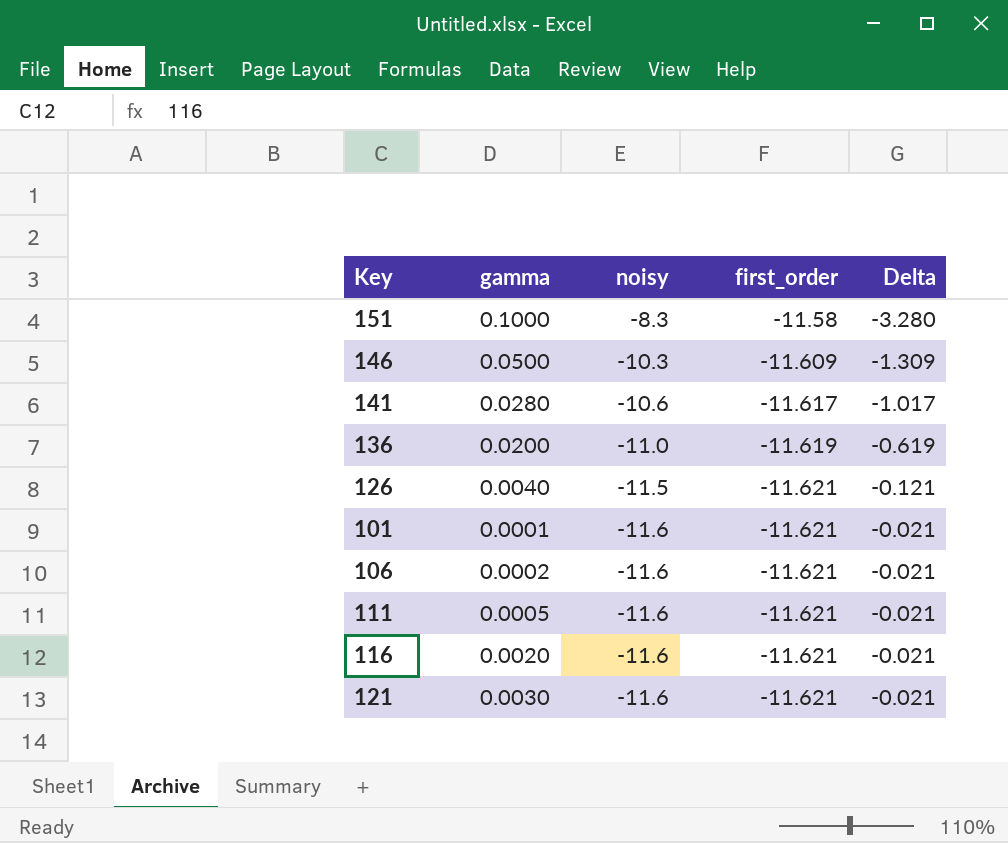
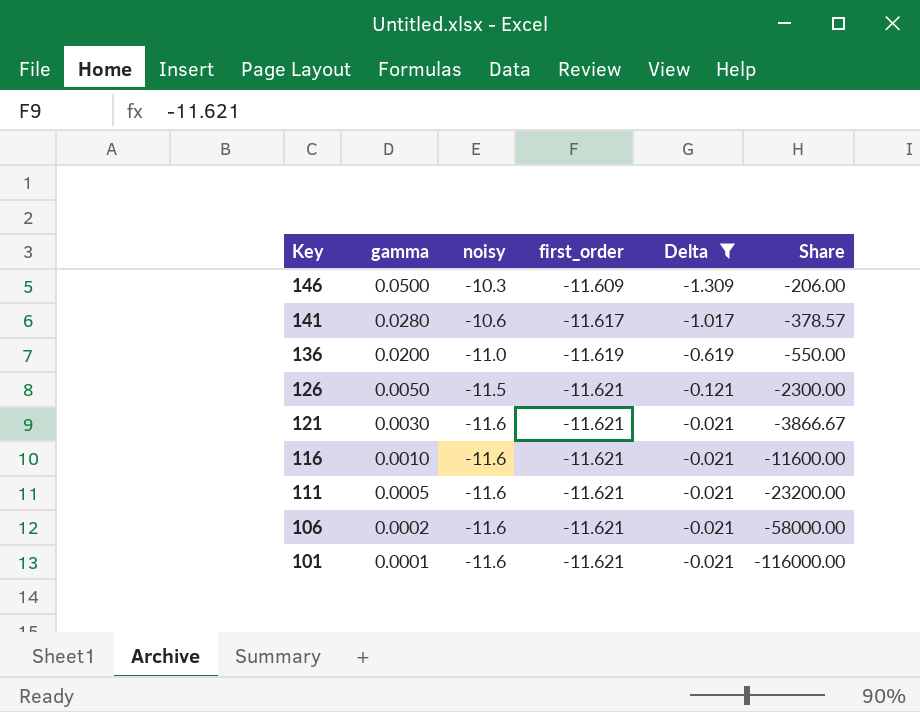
filter: none -> Delta != -3.280
row order: noisy descending -> Key descending
column Share | formula: none -> [noisy] / [gamma]
126 | gamma: 0.0040 -> 0.0050
116 | gamma: 0.0020 -> 0.0010

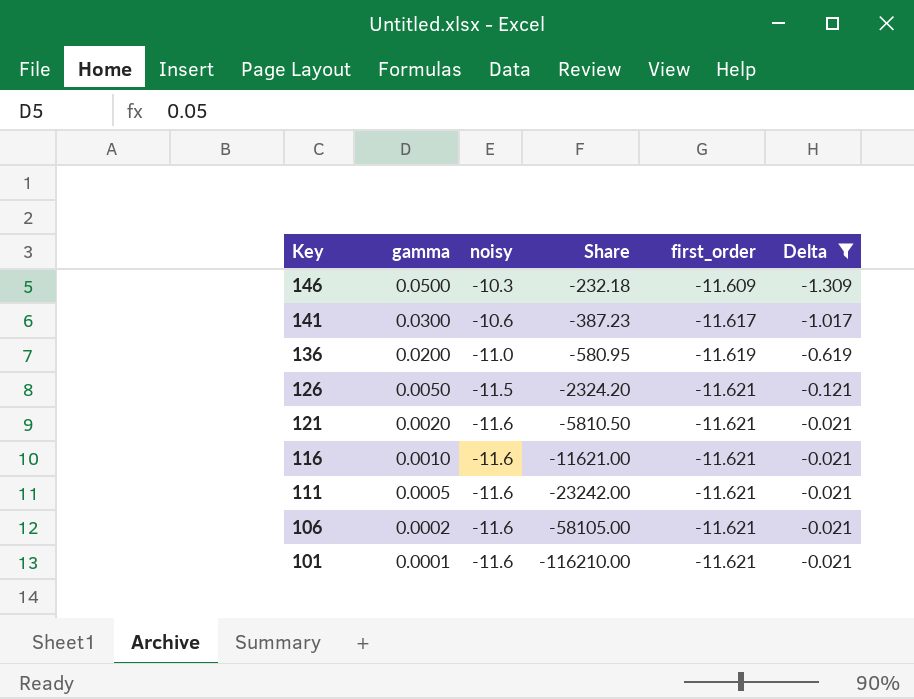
column Share | formula: [noisy] / [gamma] -> [first_order] / [gamma]
column Share | position: 6 -> 4
141 | gamma: 0.0280 -> 0.0300
121 | gamma: 0.0030 -> 0.0020

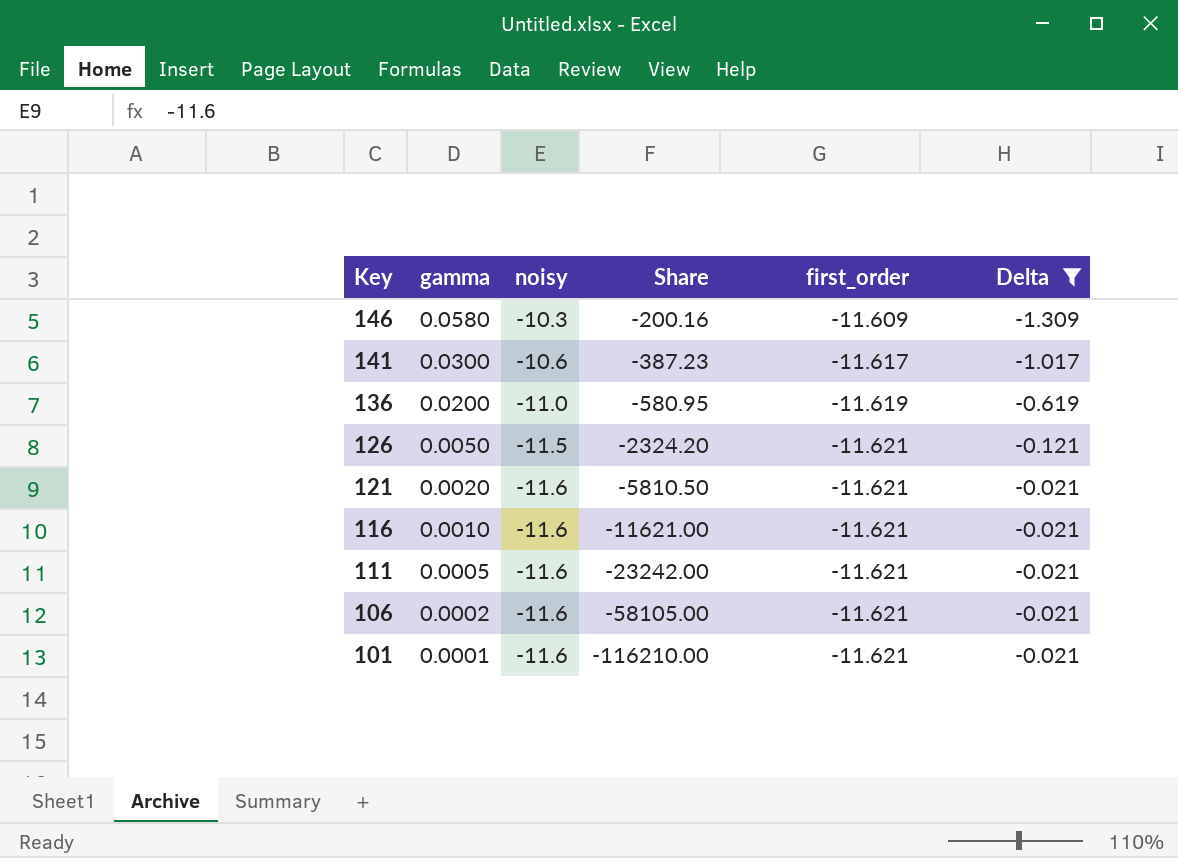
146 | gamma: 0.0500 -> 0.0580
146 | Share: -232.18 -> -200.16

